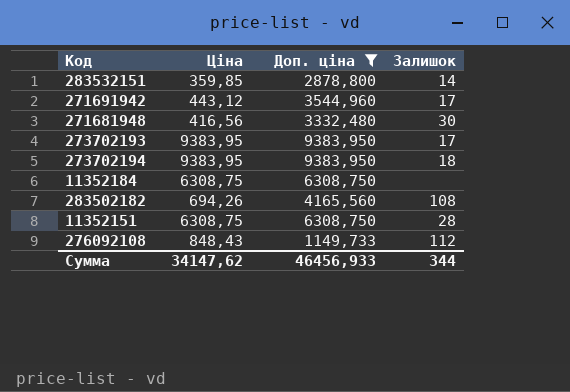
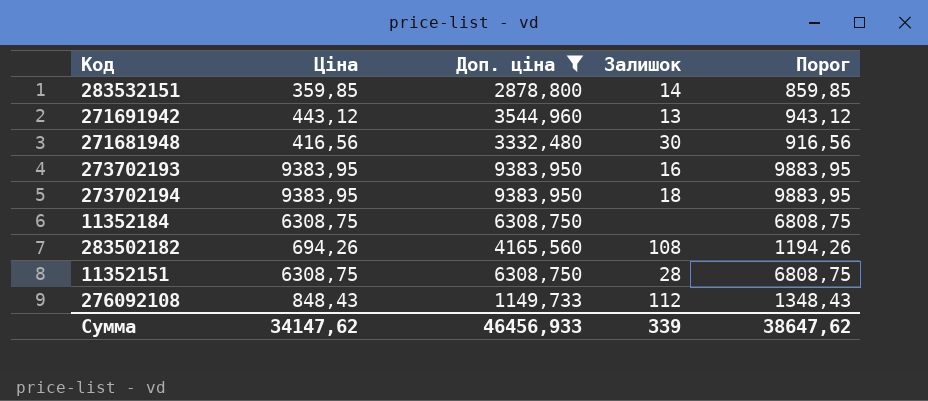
column Порог | formula: none -> [Ціна] + 500
271691942 | Залишок: 17 -> 13
273702193 | Залишок: 17 -> 16
Сумма | Залишок: 344 -> 339

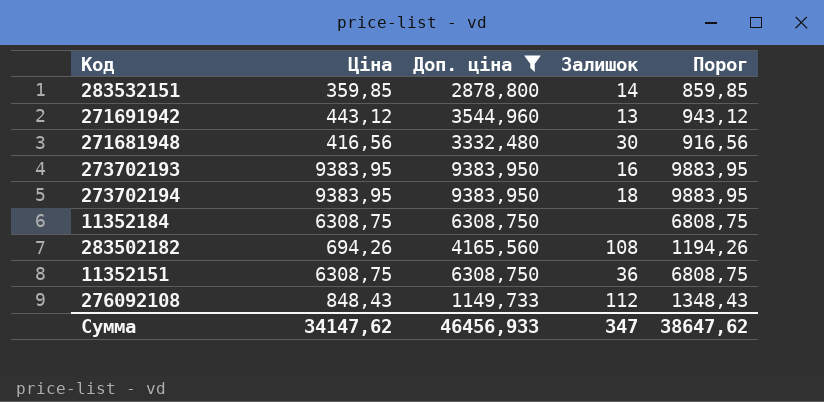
11352151 | Залишок: 28 -> 36
Сумма | Залишок: 339 -> 347

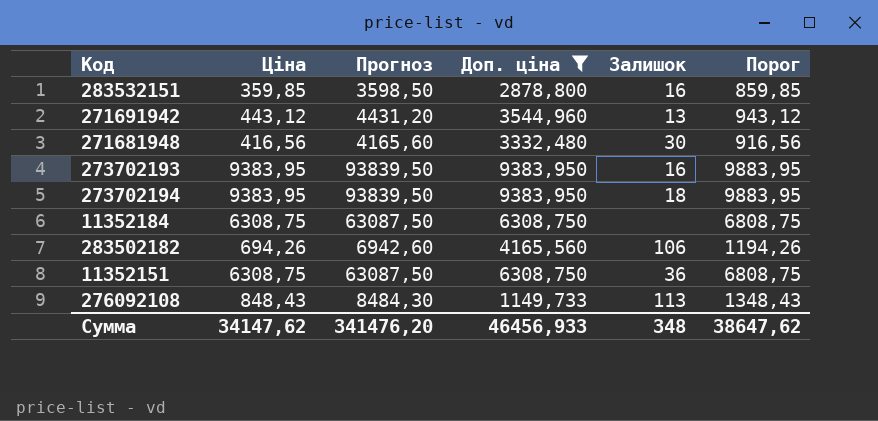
column Прогноз | formula: none -> [Ціна] * 10
283532151 | Залишок: 14 -> 16
283502182 | Залишок: 108 -> 106
276092108 | Залишок: 112 -> 113
Сумма | Залишок: 347 -> 348

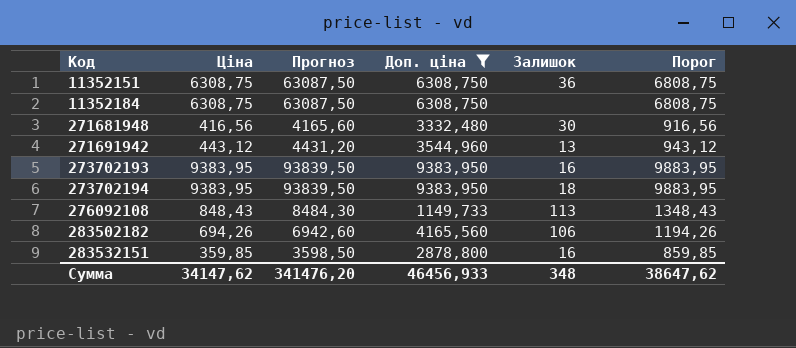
row order: none -> Код ascending

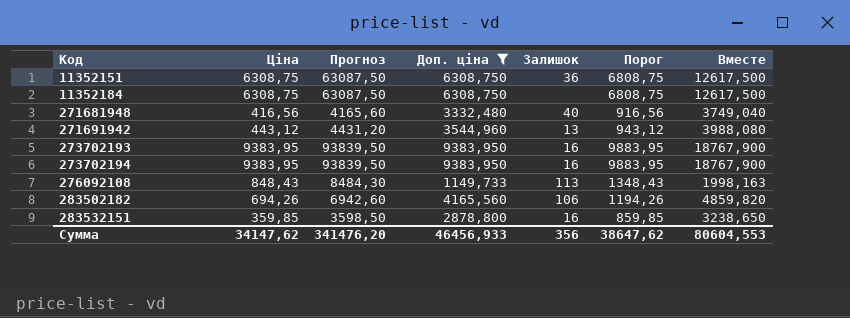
column Вместе | formula: none -> [Ціна] + [Доп. ціна]
271681948 | Залишок: 30 -> 40
273702194 | Залишок: 18 -> 16
Сумма | Залишок: 348 -> 356

